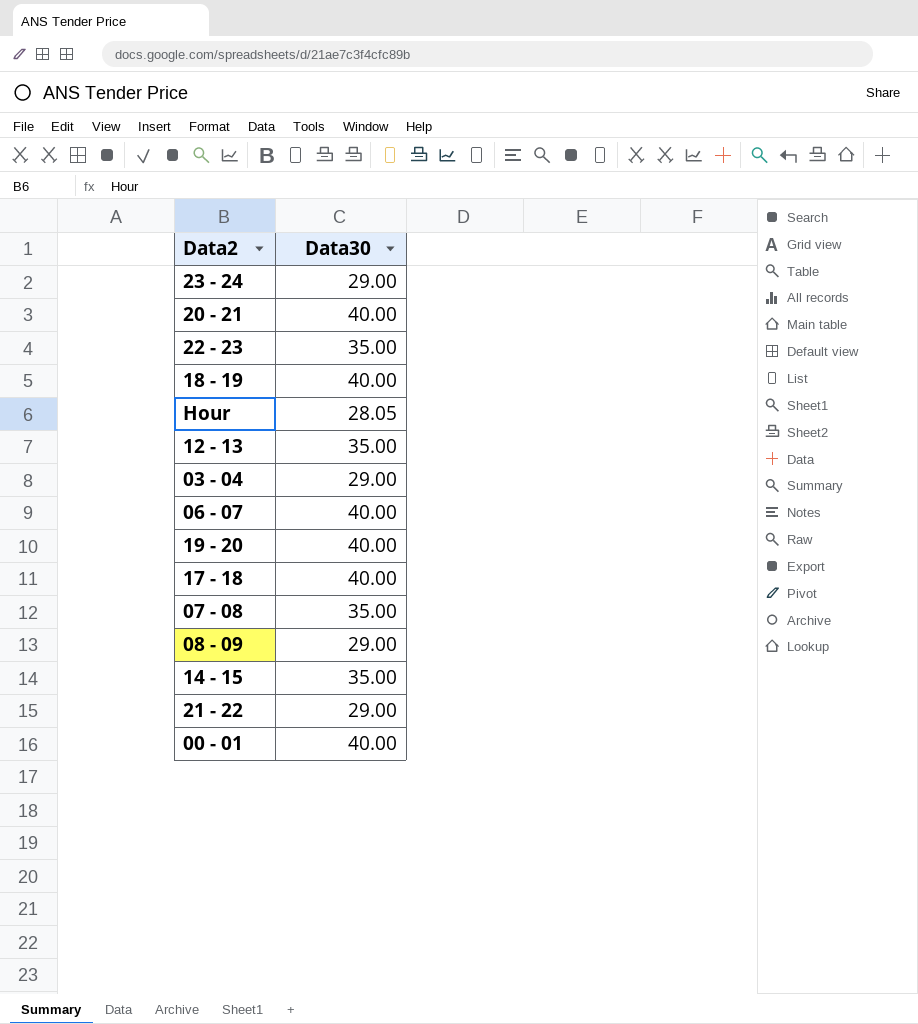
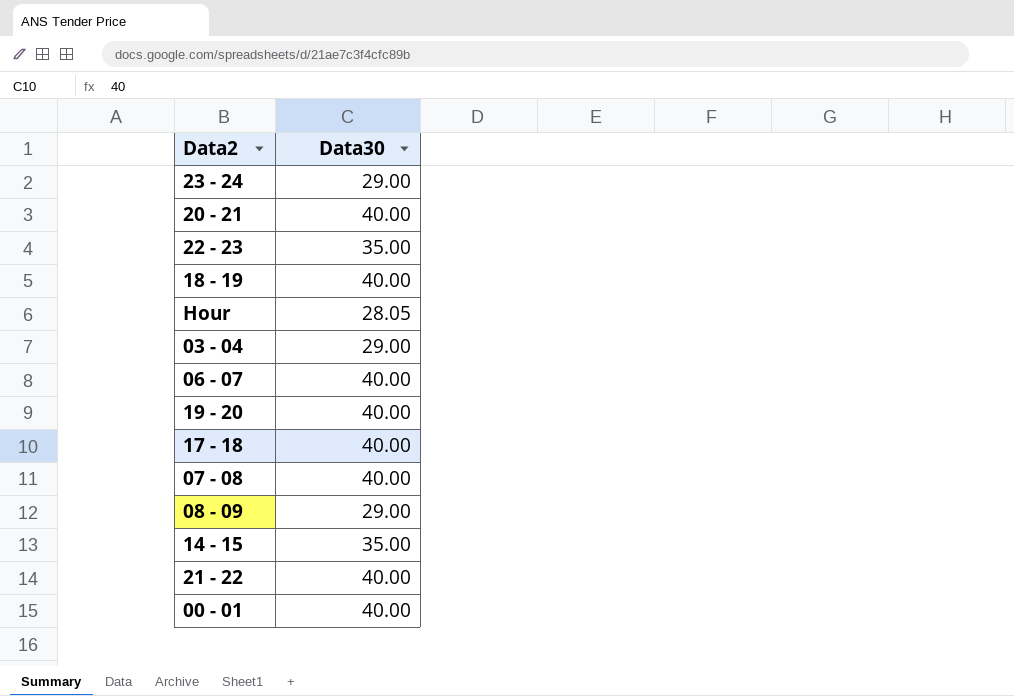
row 12 - 13: 35.00 -> none
07 - 08 | Data30: 35.00 -> 40.00
21 - 22 | Data30: 29.00 -> 40.00

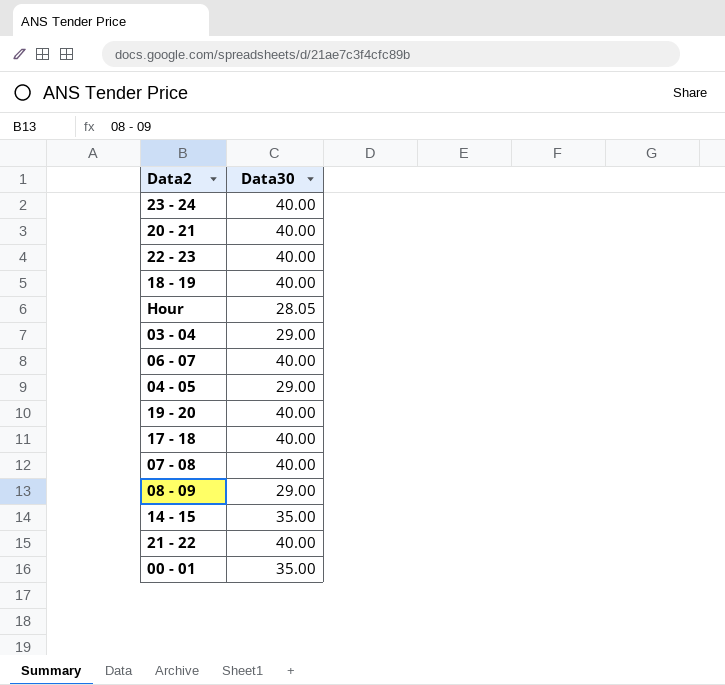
23 - 24 | Data30: 29.00 -> 40.00
22 - 23 | Data30: 35.00 -> 40.00
row 04 - 05: none -> 29.00
00 - 01 | Data30: 40.00 -> 35.00

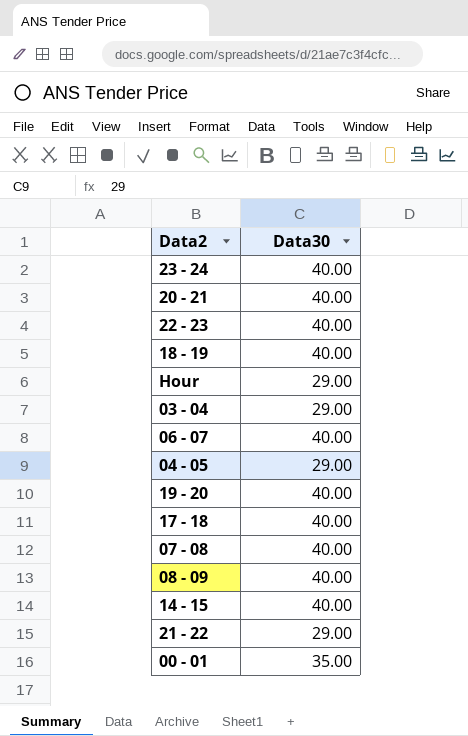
Hour | Data30: 28.05 -> 29.00
08 - 09 | Data30: 29.00 -> 40.00
14 - 15 | Data30: 35.00 -> 40.00
21 - 22 | Data30: 40.00 -> 29.00

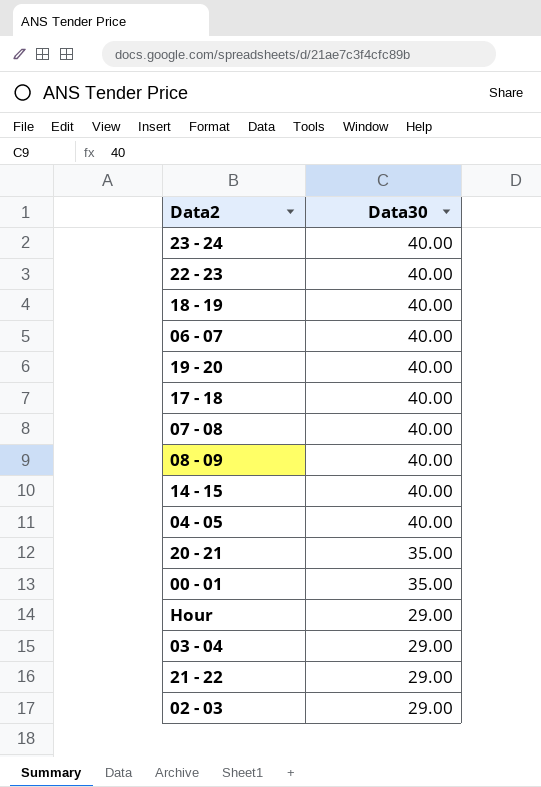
row order: none -> Data30 descending
04 - 05 | Data30: 29.00 -> 40.00
20 - 21 | Data30: 40.00 -> 35.00
row 02 - 03: none -> 29.00

